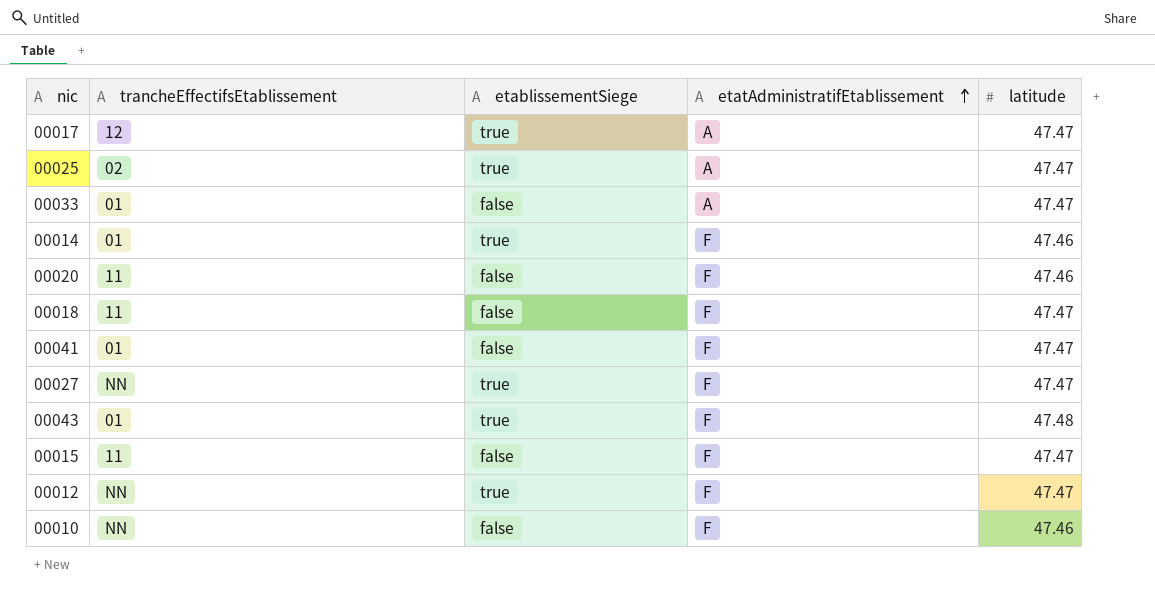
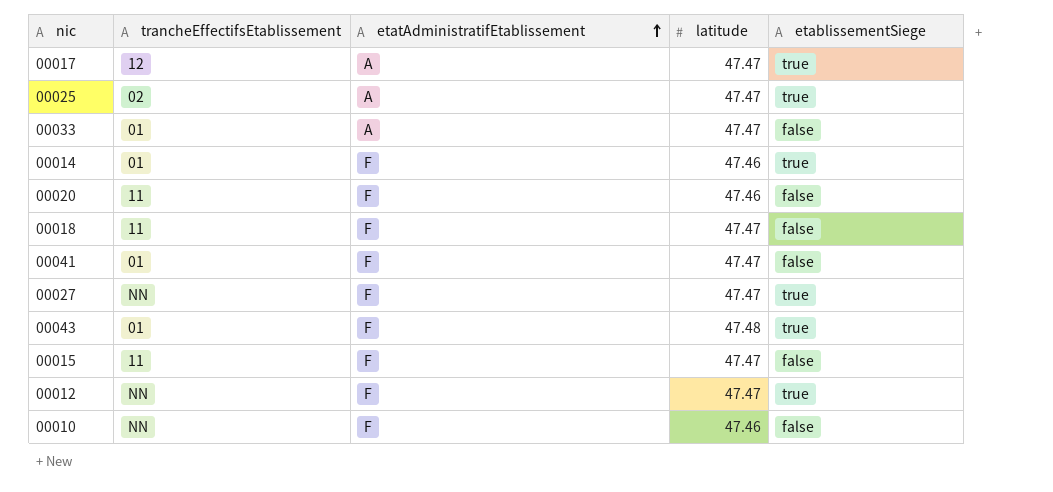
column etablissementSiege | position: 3 -> 5

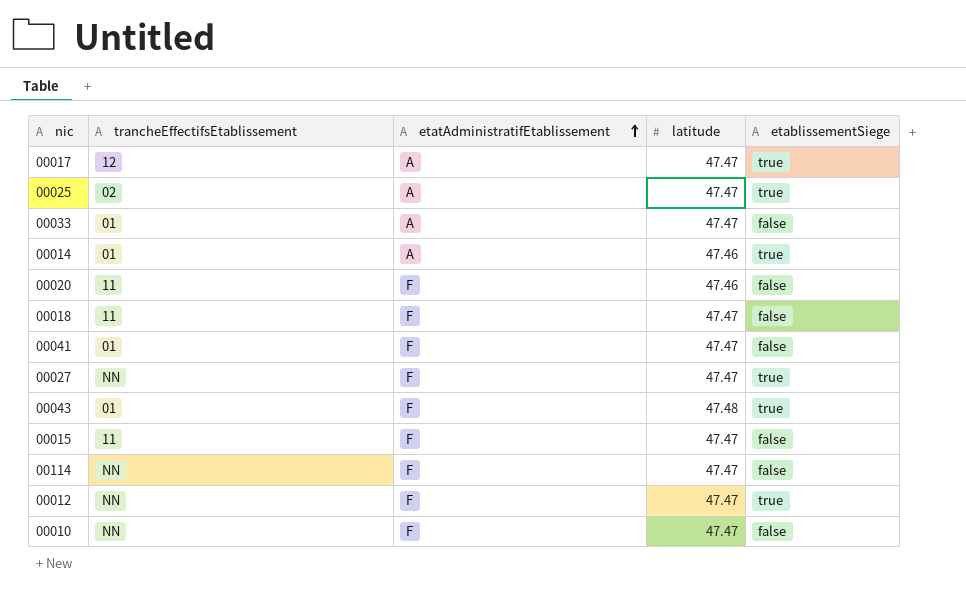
00014 | etatAdministratifEtablissement: F -> A
row 00114: none -> NN | F | 47.47 | false
00010 | latitude: 47.46 -> 47.47

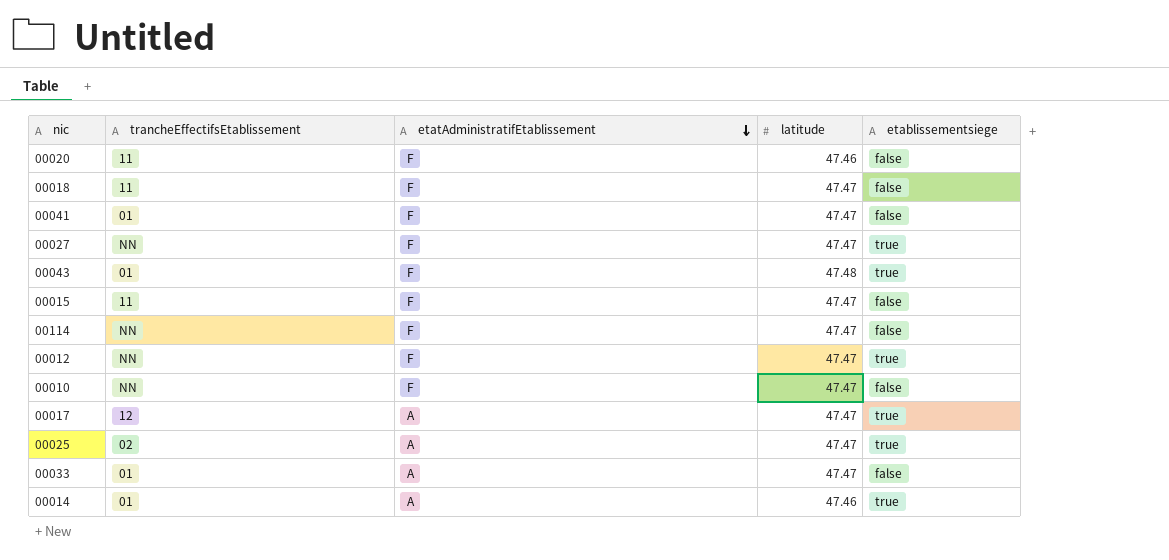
row order: etatAdministratifEtablissement ascending -> etatAdministratifEtablissement descending
column name: etablissementSiege -> etablissementsiege

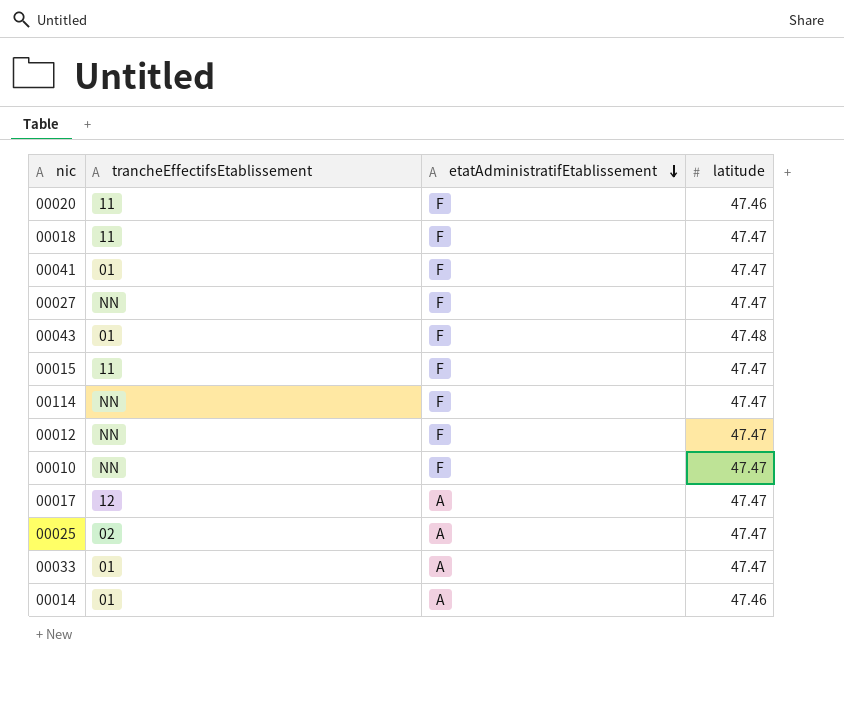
column etablissementsiege | position: 5 -> none

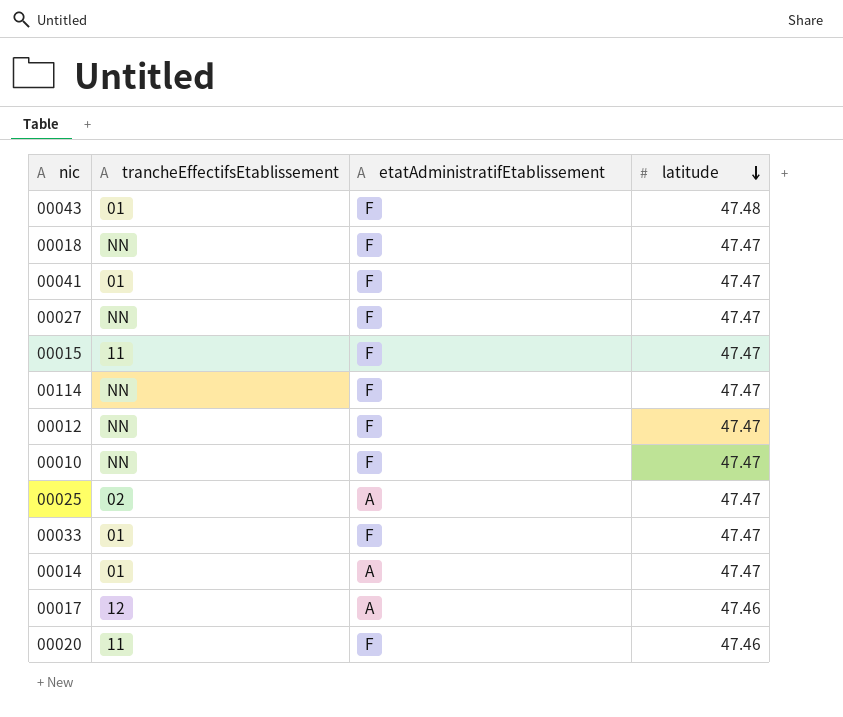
row order: etatAdministratifEtablissement descending -> latitude descending
00018 | trancheEffectifsEtablissement: 11 -> NN
00033 | etatAdministratifEtablissement: A -> F
00014 | latitude: 47.46 -> 47.47
00017 | latitude: 47.47 -> 47.46

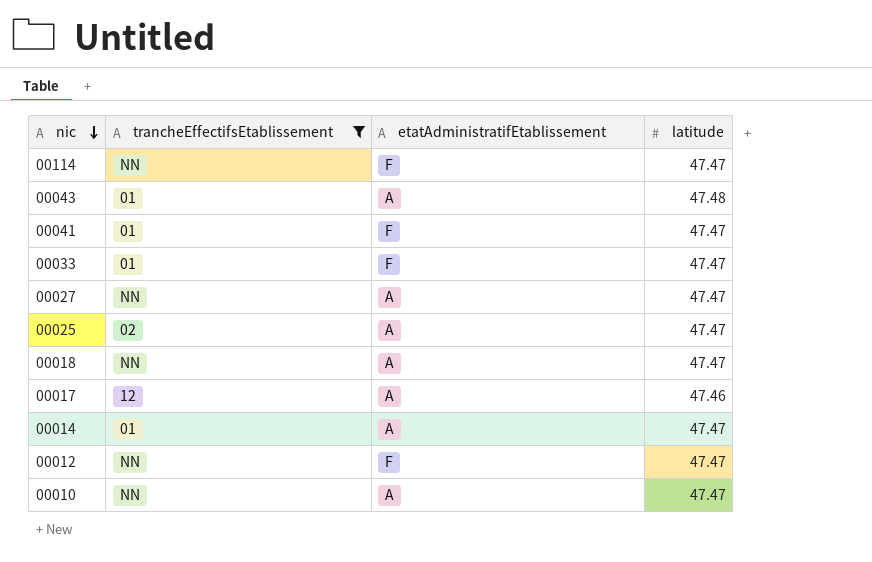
filter: none -> trancheEffectifsEtablissement != 11
row order: latitude descending -> nic descending
00043 | etatAdministratifEtablissement: F -> A
00027 | etatAdministratifEtablissement: F -> A
00018 | etatAdministratifEtablissement: F -> A
00010 | etatAdministratifEtablissement: F -> A

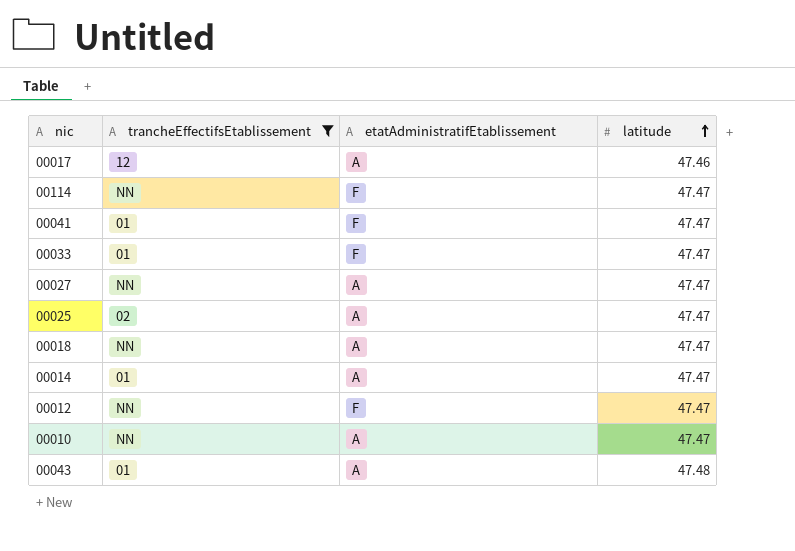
row order: nic descending -> latitude ascending

